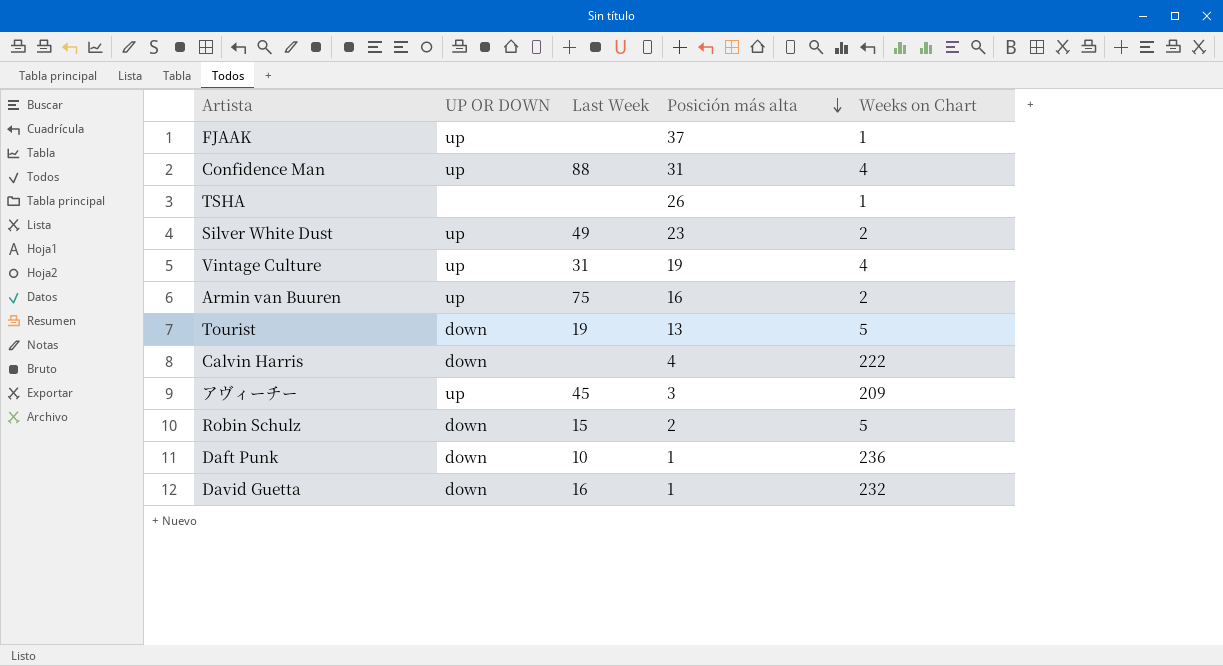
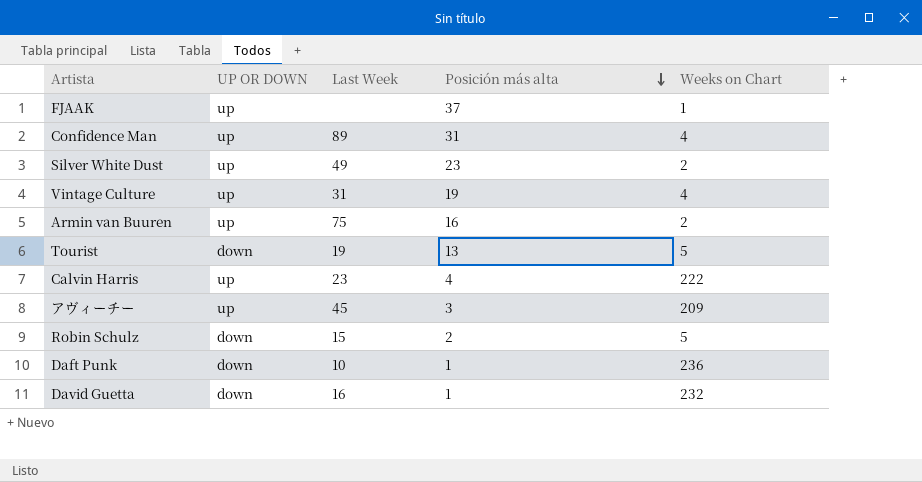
row TSHA: none | none | 26 | 1 -> none
Confidence Man | Last Week: 88 -> 89
Calvin Harris | UP OR DOWN: down -> up
Calvin Harris | Last Week: none -> 23

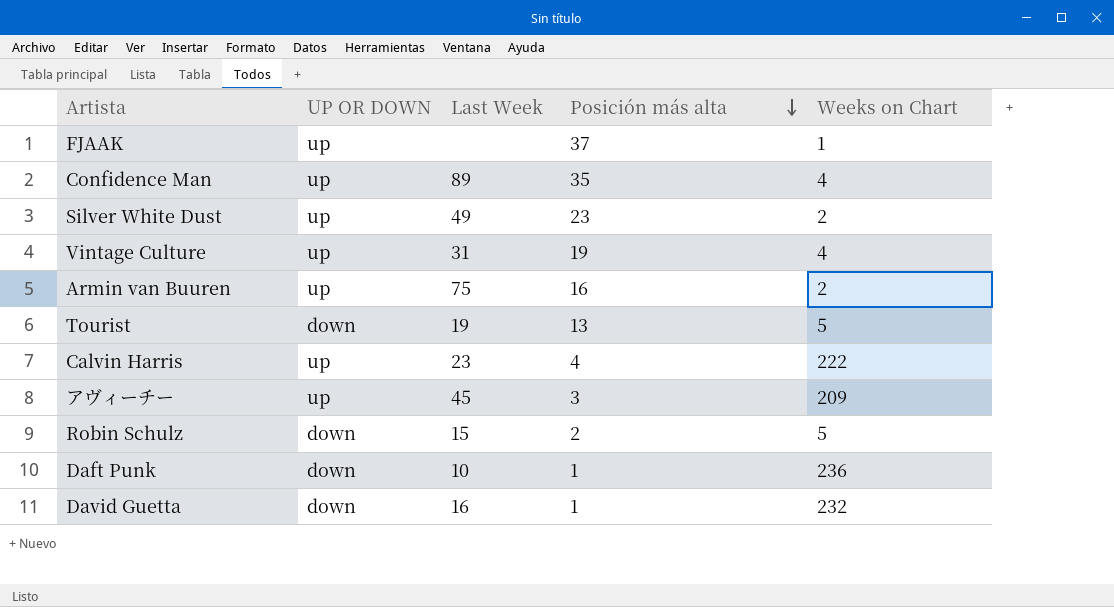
Confidence Man | Posición más alta: 31 -> 35

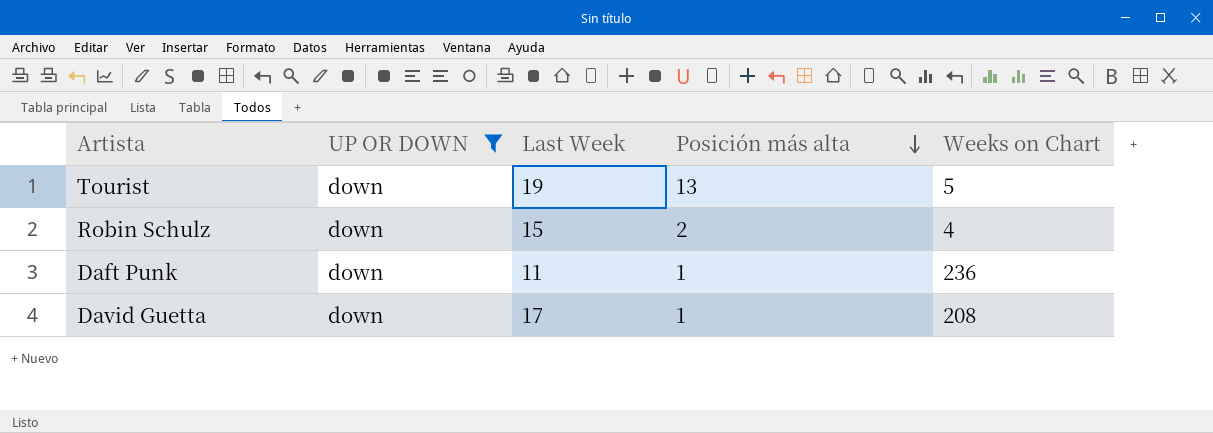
filter: none -> UP OR DOWN = down
Robin Schulz | Weeks on Chart: 5 -> 4
Daft Punk | Last Week: 10 -> 11
David Guetta | Last Week: 16 -> 17
David Guetta | Weeks on Chart: 232 -> 208

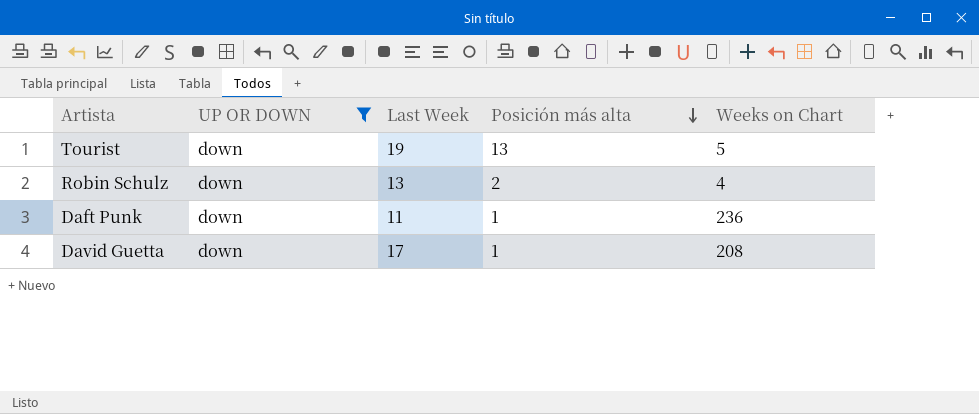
Robin Schulz | Last Week: 15 -> 13

